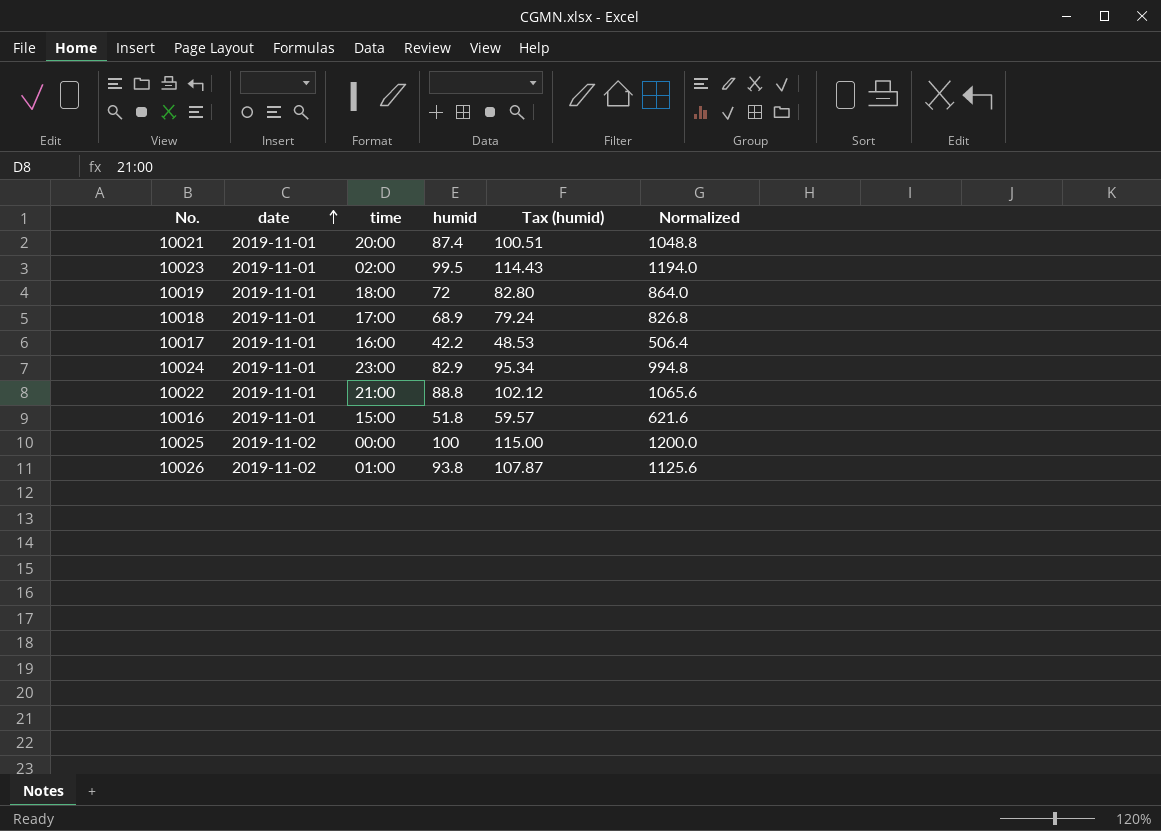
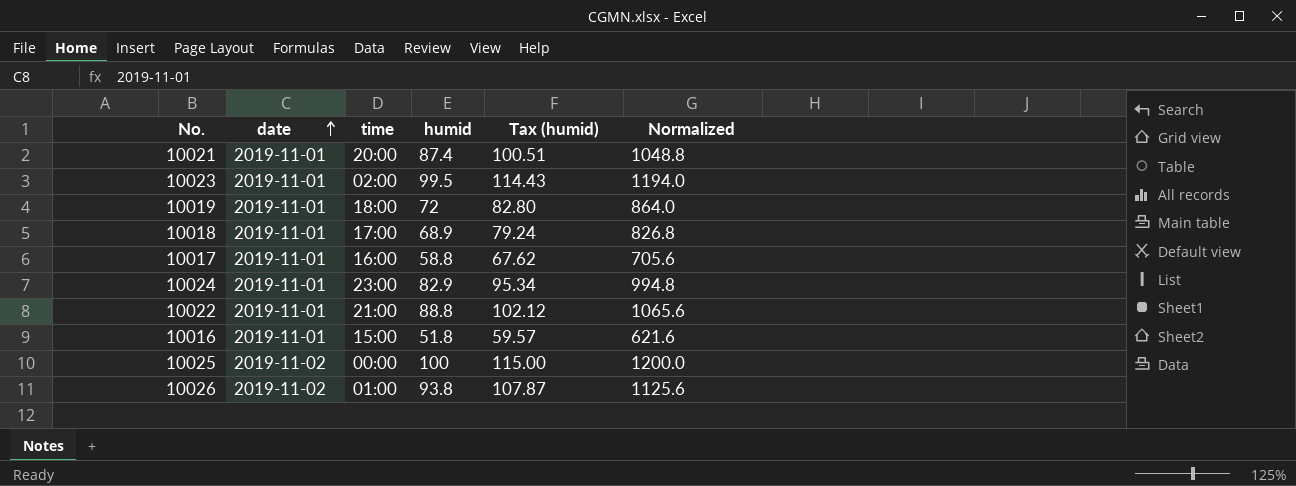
10017 | humid: 42.2 -> 58.8
10017 | Tax (humid): 48.53 -> 67.62
10017 | Normalized: 506.4 -> 705.6

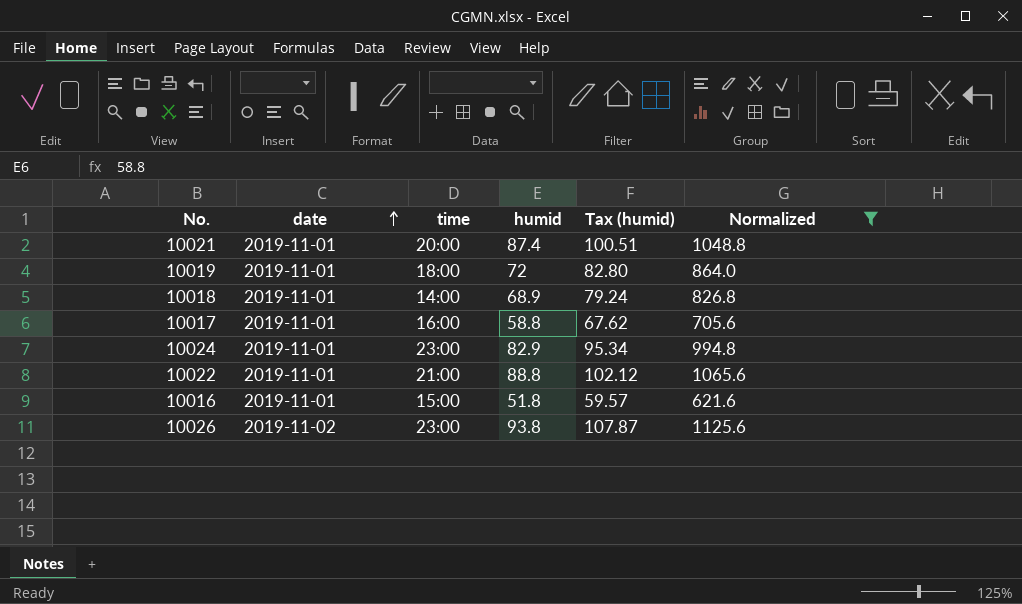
filter: none -> Normalized <= 1125.6
10018 | time: 17:00 -> 14:00
10026 | time: 01:00 -> 23:00

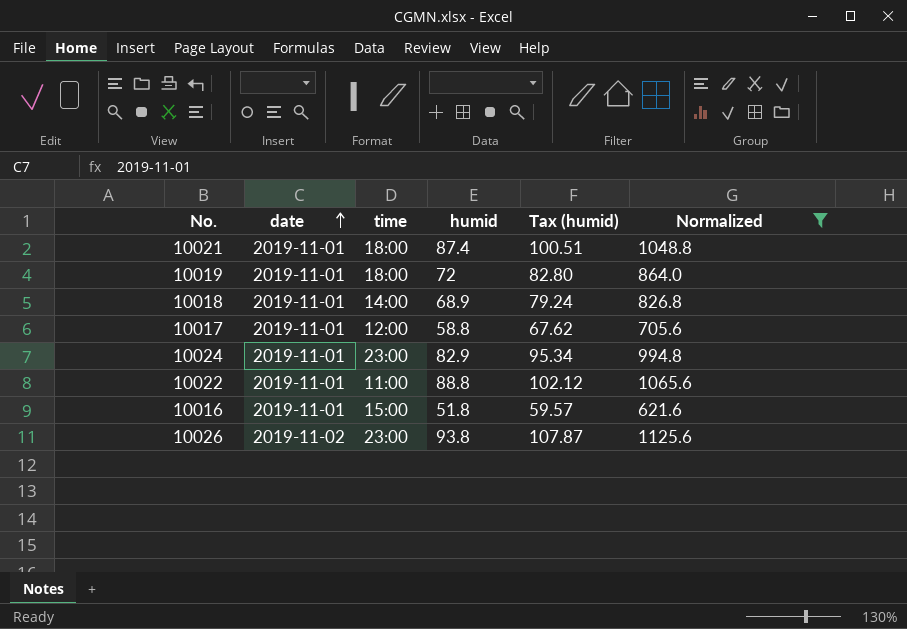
10021 | time: 20:00 -> 18:00
10017 | time: 16:00 -> 12:00
10022 | time: 21:00 -> 11:00

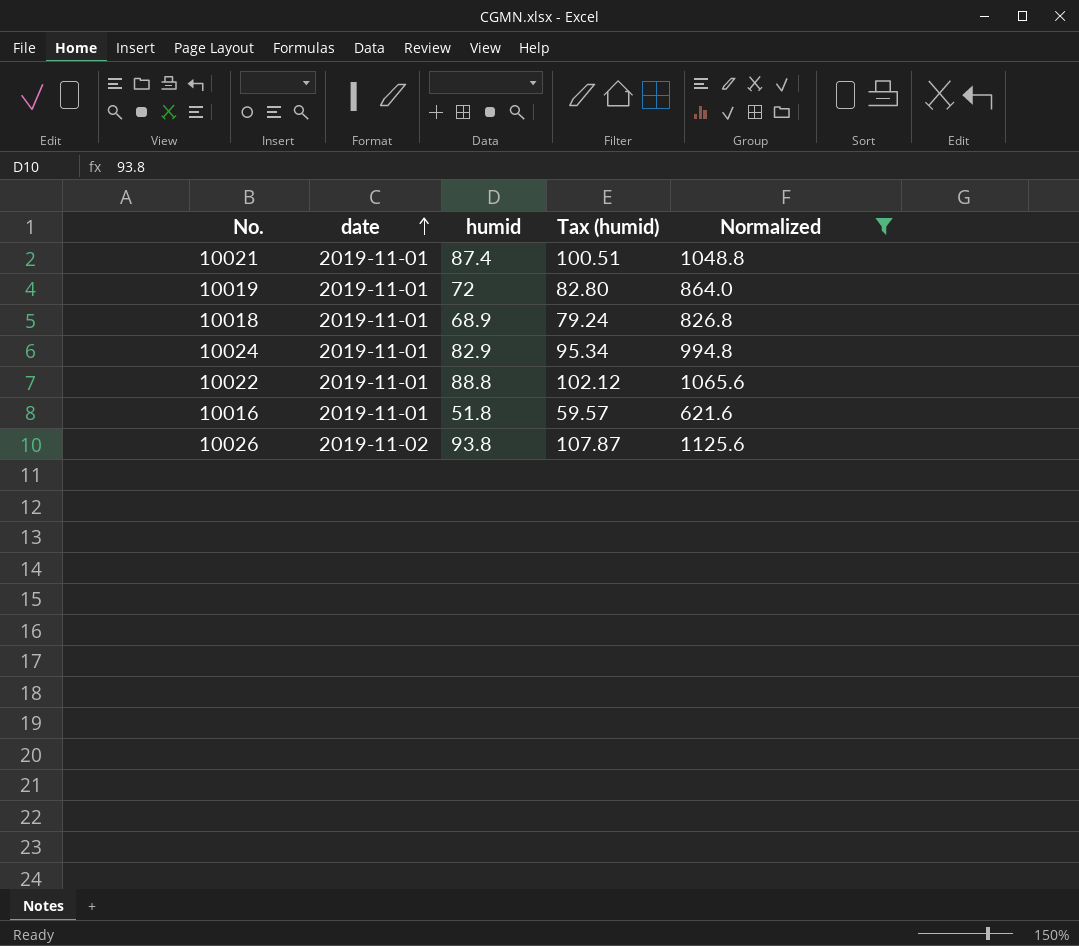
column time | position: 3 -> none
row 10017: 2019-11-01 | 12:00 | 58.8 | 67.62 | 705.6 -> none

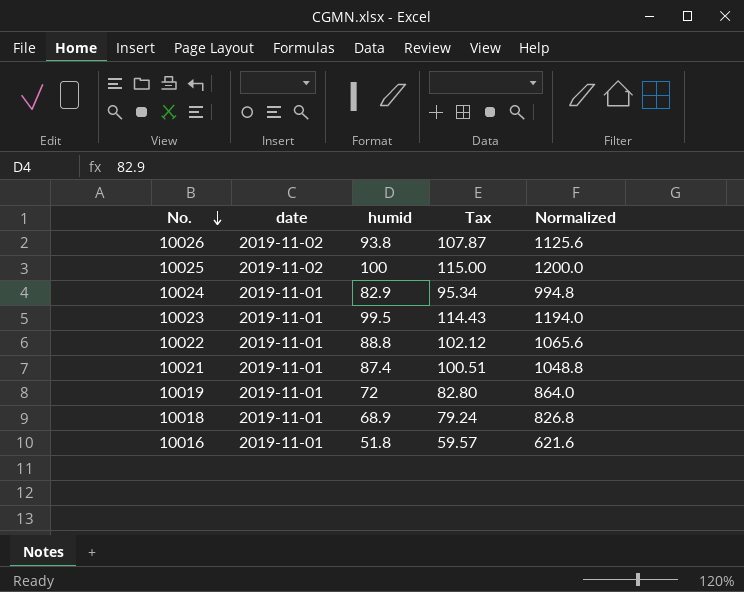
filter: Normalized <= 1125.6 -> none
row order: date ascending -> No. descending
column name: Tax (humid) -> Tax

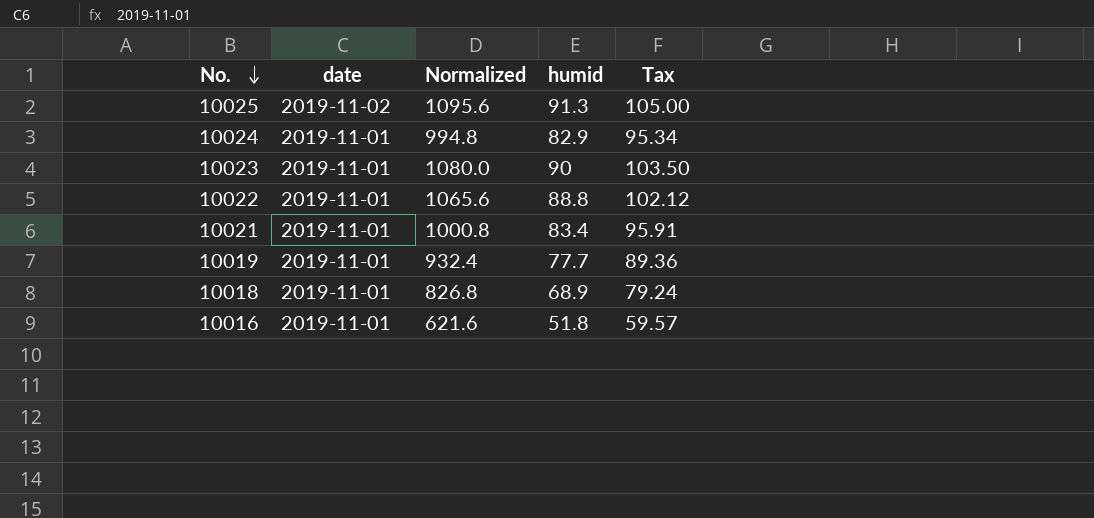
column Normalized | position: 5 -> 3
row 10026: 2019-11-02 | 93.8 | 107.87 | 1125.6 -> none
10025 | Normalized: 1200.0 -> 1095.6
10025 | humid: 100 -> 91.3
10025 | Tax: 115.00 -> 105.00
10023 | Normalized: 1194.0 -> 1080.0
10023 | humid: 99.5 -> 90
10023 | Tax: 114.43 -> 103.50
10021 | Normalized: 1048.8 -> 1000.8
10021 | humid: 87.4 -> 83.4
10021 | Tax: 100.51 -> 95.91
10019 | Normalized: 864.0 -> 932.4
10019 | humid: 72 -> 77.7
10019 | Tax: 82.80 -> 89.36

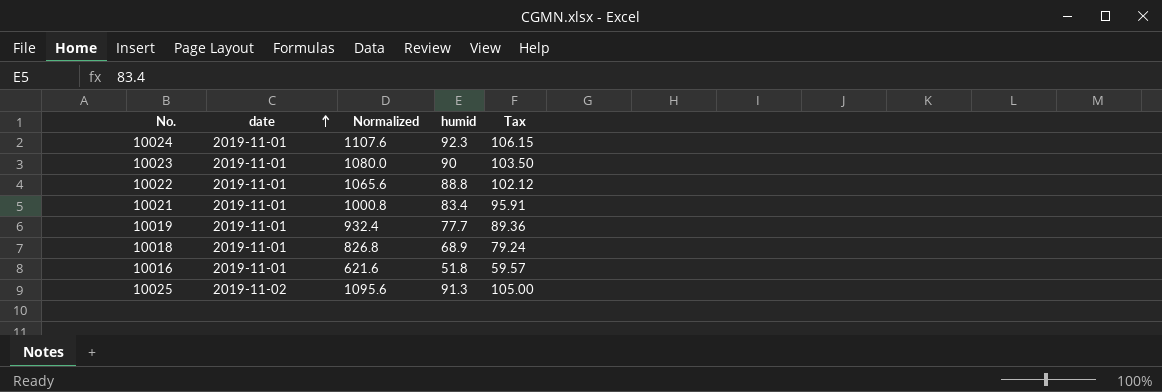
row order: No. descending -> date ascending
10024 | Normalized: 994.8 -> 1107.6
10024 | humid: 82.9 -> 92.3
10024 | Tax: 95.34 -> 106.15

